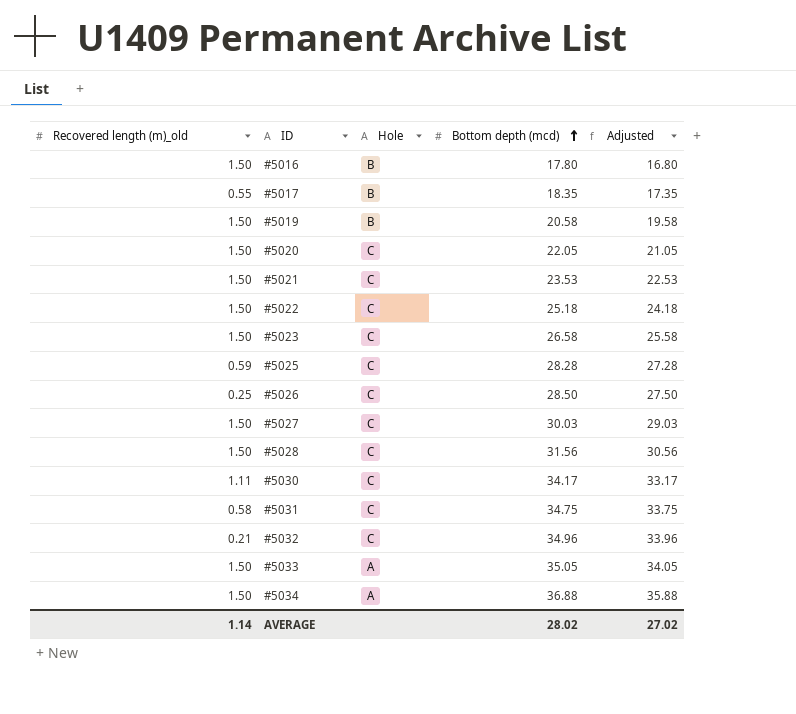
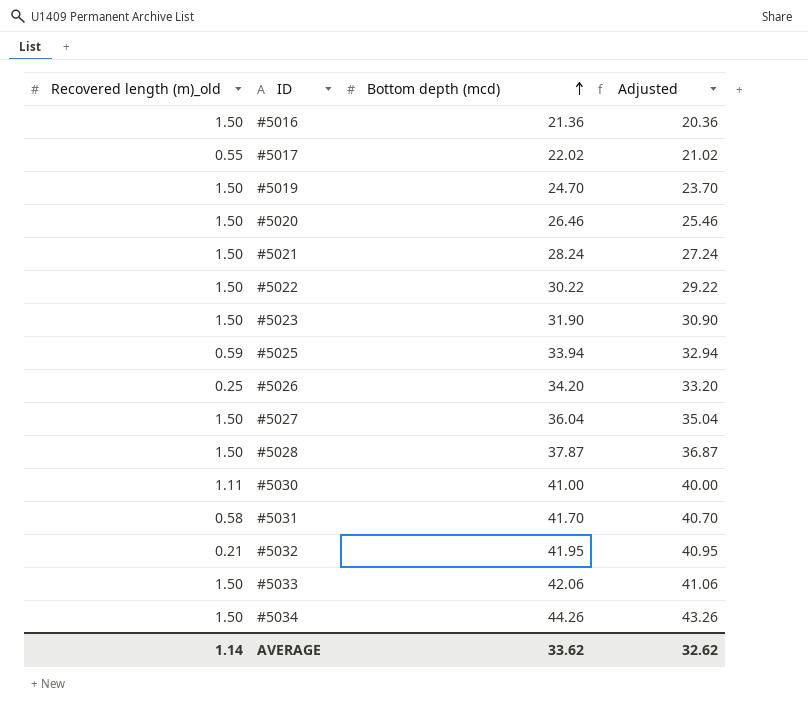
column Hole | position: 3 -> none
#5016 | Bottom depth (mcd): 17.80 -> 21.36
#5016 | Adjusted: 16.80 -> 20.36
#5017 | Bottom depth (mcd): 18.35 -> 22.02
#5017 | Adjusted: 17.35 -> 21.02
#5019 | Bottom depth (mcd): 20.58 -> 24.70
#5019 | Adjusted: 19.58 -> 23.70
#5020 | Bottom depth (mcd): 22.05 -> 26.46
#5020 | Adjusted: 21.05 -> 25.46
#5021 | Bottom depth (mcd): 23.53 -> 28.24
#5021 | Adjusted: 22.53 -> 27.24
#5022 | Bottom depth (mcd): 25.18 -> 30.22
#5022 | Adjusted: 24.18 -> 29.22
#5023 | Bottom depth (mcd): 26.58 -> 31.90
#5023 | Adjusted: 25.58 -> 30.90
#5025 | Bottom depth (mcd): 28.28 -> 33.94
#5025 | Adjusted: 27.28 -> 32.94
#5026 | Bottom depth (mcd): 28.50 -> 34.20
#5026 | Adjusted: 27.50 -> 33.20
#5027 | Bottom depth (mcd): 30.03 -> 36.04
#5027 | Adjusted: 29.03 -> 35.04
#5028 | Bottom depth (mcd): 31.56 -> 37.87
#5028 | Adjusted: 30.56 -> 36.87
#5030 | Bottom depth (mcd): 34.17 -> 41.00
#5030 | Adjusted: 33.17 -> 40.00
#5031 | Bottom depth (mcd): 34.75 -> 41.70
#5031 | Adjusted: 33.75 -> 40.70
#5032 | Bottom depth (mcd): 34.96 -> 41.95
#5032 | Adjusted: 33.96 -> 40.95
#5033 | Bottom depth (mcd): 35.05 -> 42.06
#5033 | Adjusted: 34.05 -> 41.06
#5034 | Bottom depth (mcd): 36.88 -> 44.26
#5034 | Adjusted: 35.88 -> 43.26
AVERAGE | Bottom depth (mcd): 28.02 -> 33.62
AVERAGE | Adjusted: 27.02 -> 32.62

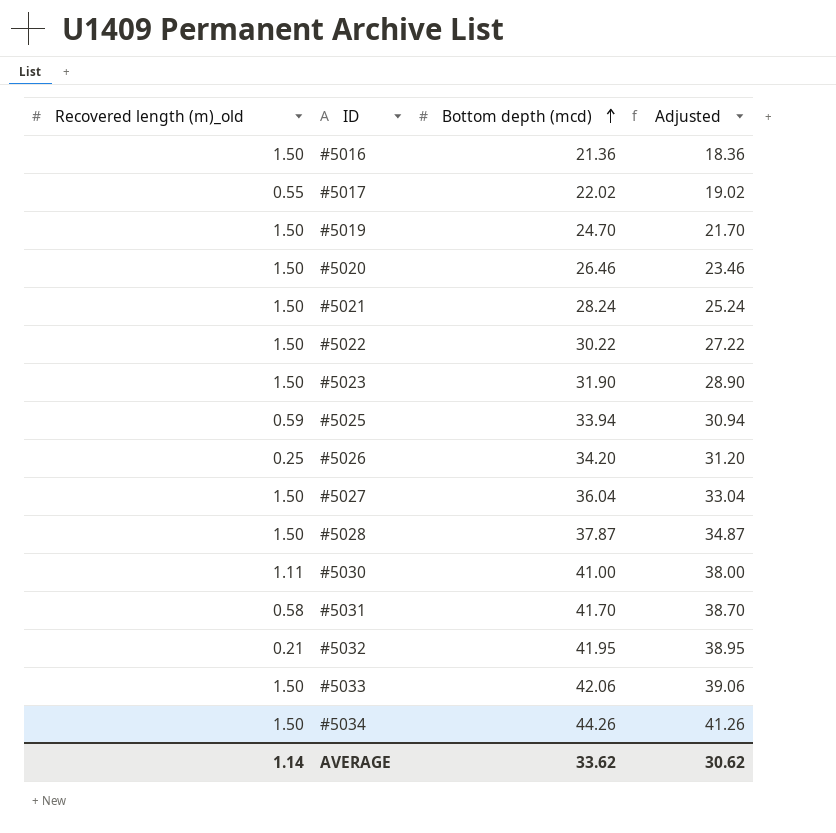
column Adjusted | formula: [Bottom depth (mcd)] - 1 -> [Bottom depth (mcd)] - 3
AVERAGE | Adjusted: 32.62 -> 30.62

